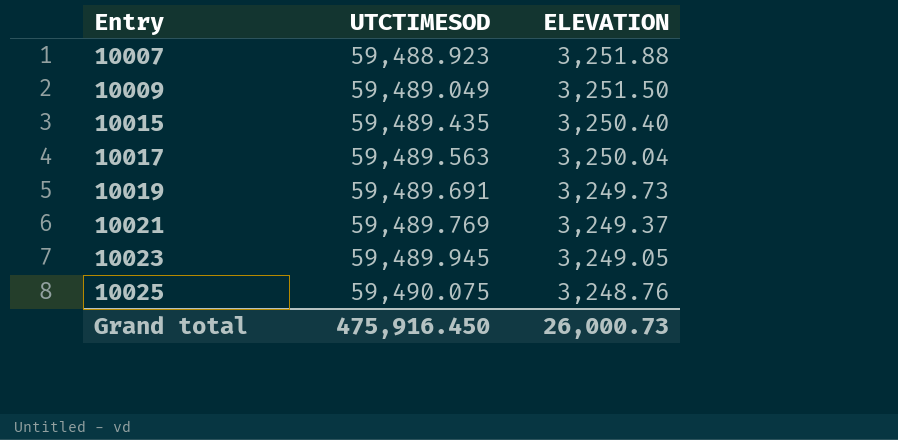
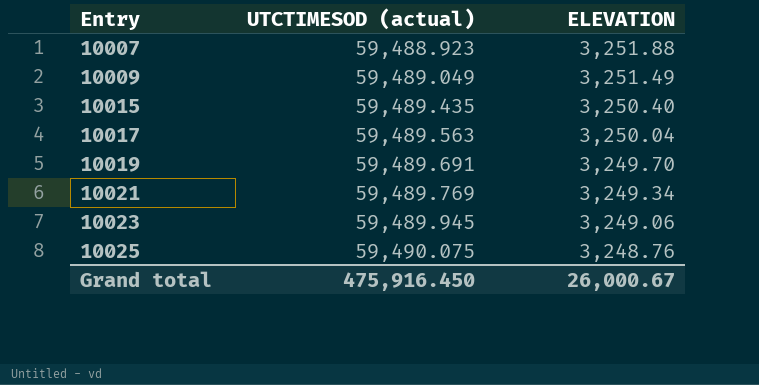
column name: UTCTIMESOD -> UTCTIMESOD (actual)
10009 | ELEVATION: 3,251.50 -> 3,251.49
10019 | ELEVATION: 3,249.73 -> 3,249.70
10021 | ELEVATION: 3,249.37 -> 3,249.34
10023 | ELEVATION: 3,249.05 -> 3,249.06
Grand total | ELEVATION: 26,000.73 -> 26,000.67

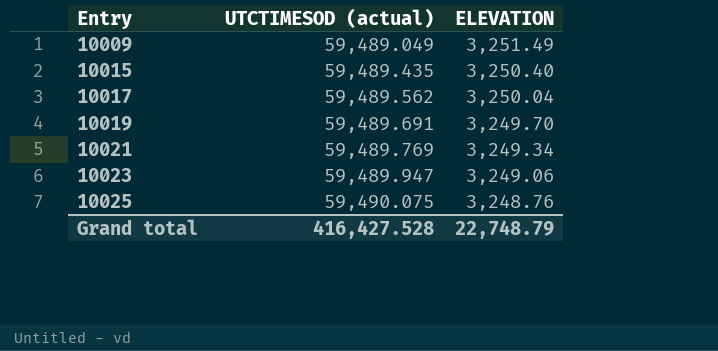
row 10007: 59,488.923 | 3,251.88 -> none
10017 | UTCTIMESOD (actual): 59,489.563 -> 59,489.562
10023 | UTCTIMESOD (actual): 59,489.945 -> 59,489.947
Grand total | UTCTIMESOD (actual): 475,916.450 -> 416,427.528
Grand total | ELEVATION: 26,000.67 -> 22,748.79

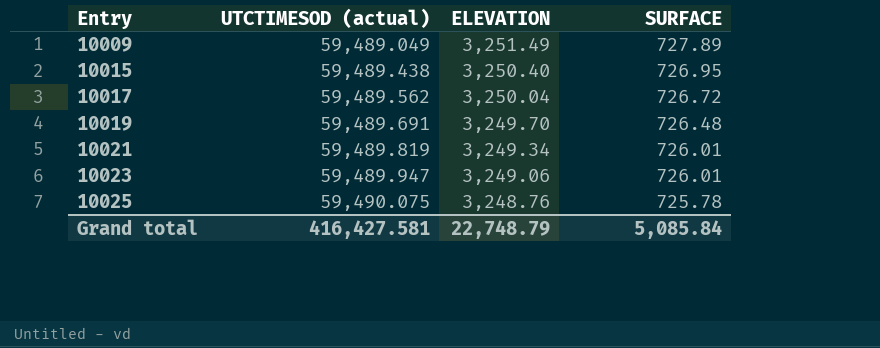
column SURFACE | position: none -> 4
10015 | UTCTIMESOD (actual): 59,489.435 -> 59,489.438
10021 | UTCTIMESOD (actual): 59,489.769 -> 59,489.819
Grand total | UTCTIMESOD (actual): 416,427.528 -> 416,427.581

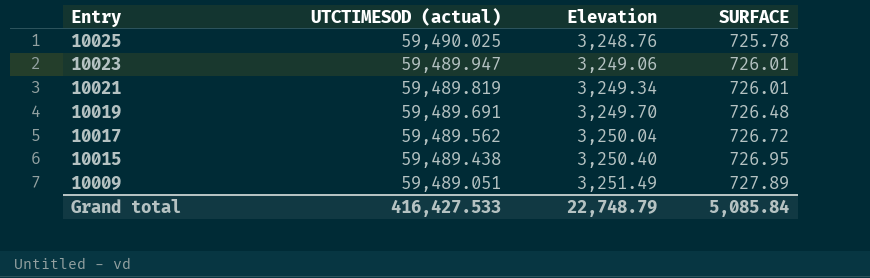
row order: Entry ascending -> Entry descending
column name: ELEVATION -> Elevation
10025 | UTCTIMESOD (actual): 59,490.075 -> 59,490.025
10009 | UTCTIMESOD (actual): 59,489.049 -> 59,489.051
Grand total | UTCTIMESOD (actual): 416,427.581 -> 416,427.533

